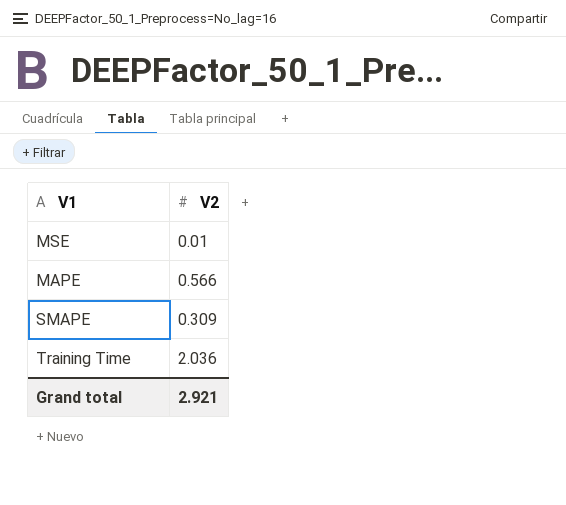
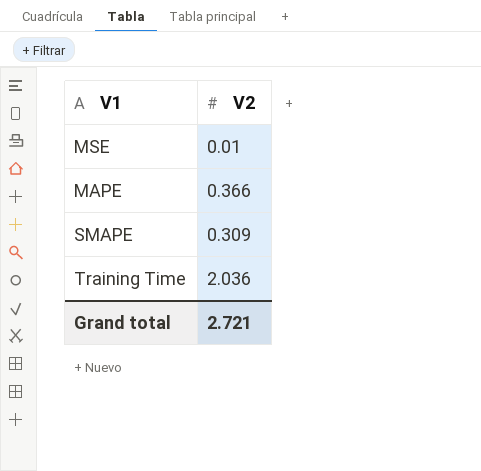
MAPE | V2: 0.566 -> 0.366
Grand total | V2: 2.921 -> 2.721

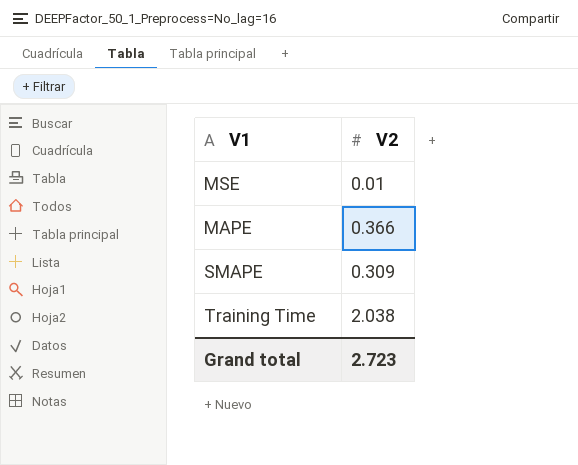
Training Time | V2: 2.036 -> 2.038
Grand total | V2: 2.721 -> 2.723

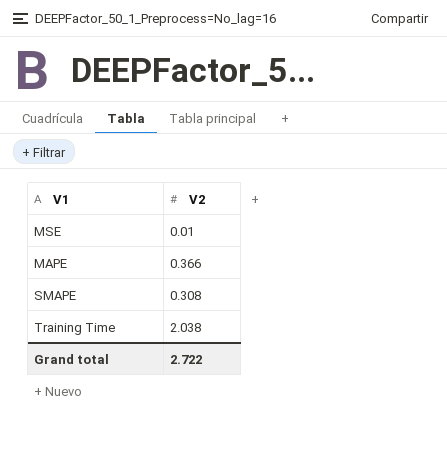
SMAPE | V2: 0.309 -> 0.308
Grand total | V2: 2.723 -> 2.722

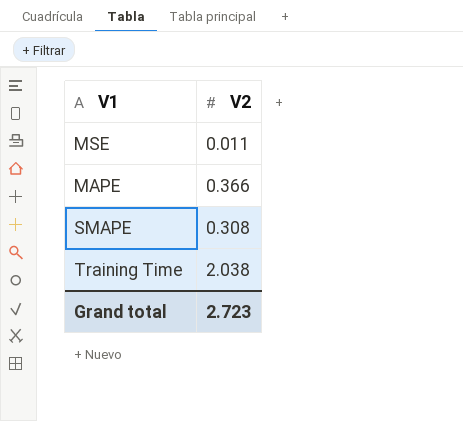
MSE | V2: 0.01 -> 0.011
Grand total | V2: 2.722 -> 2.723

